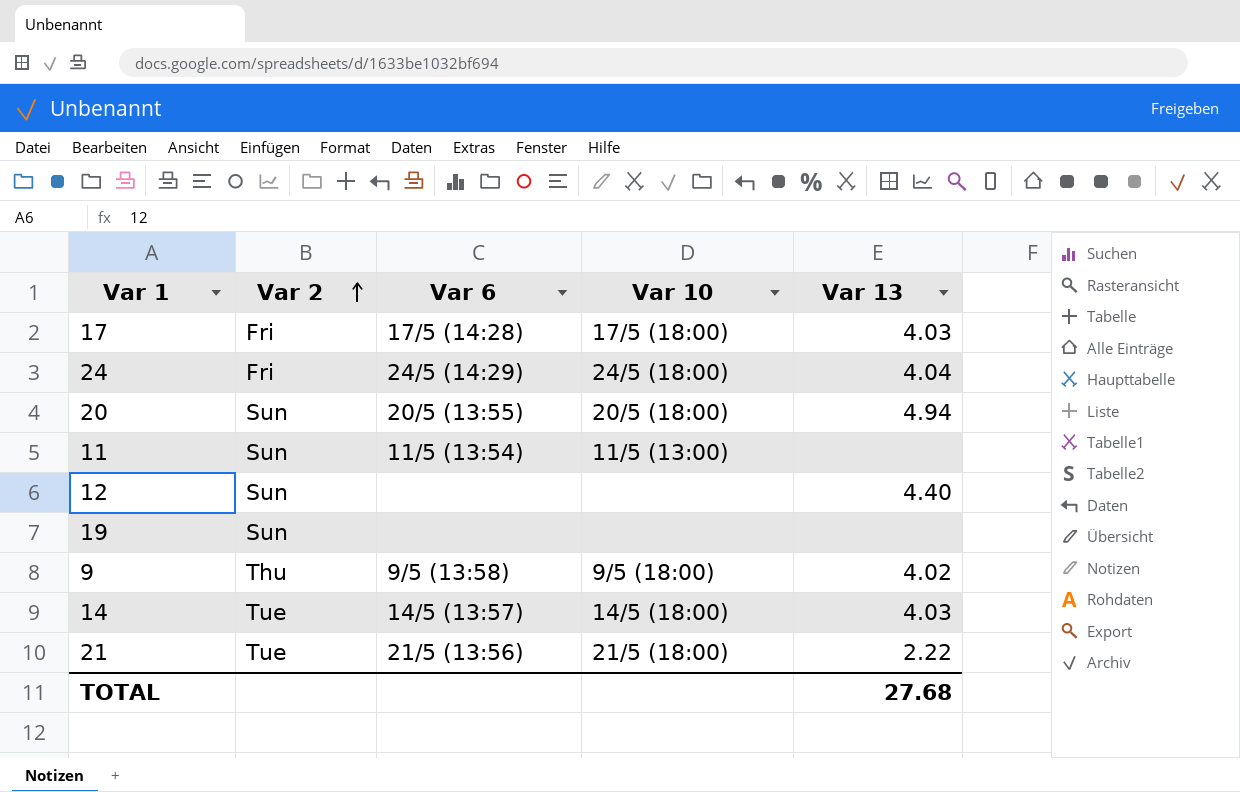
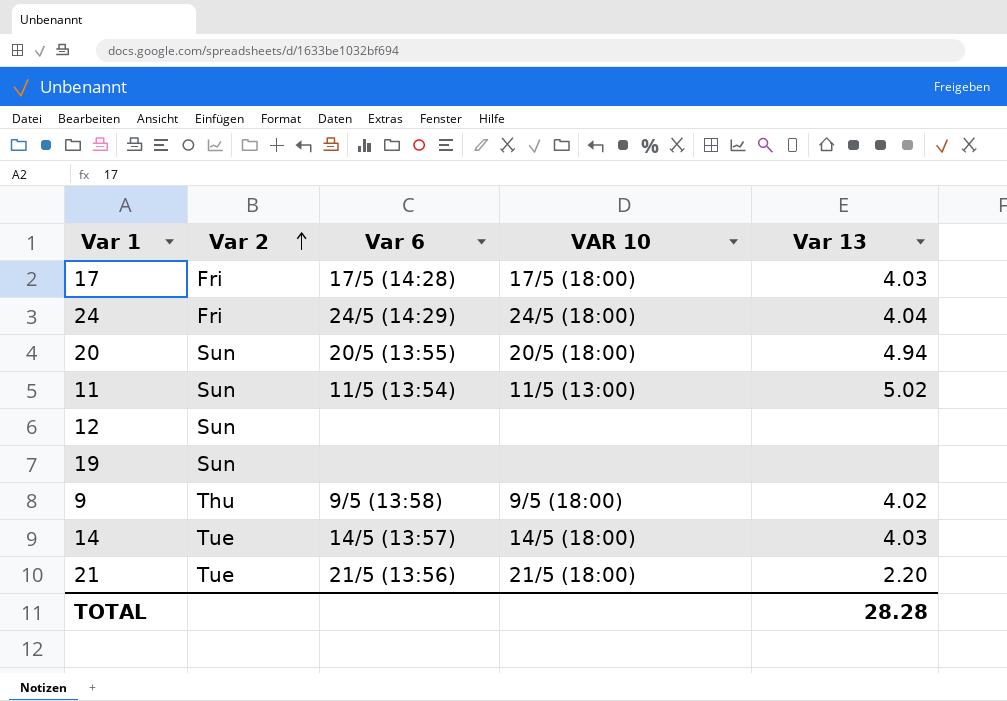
column name: Var 10 -> VAR 10
11 | Var 13: none -> 5.02
12 | Var 13: 4.40 -> none
21 | Var 13: 2.22 -> 2.20
TOTAL | Var 13: 27.68 -> 28.28

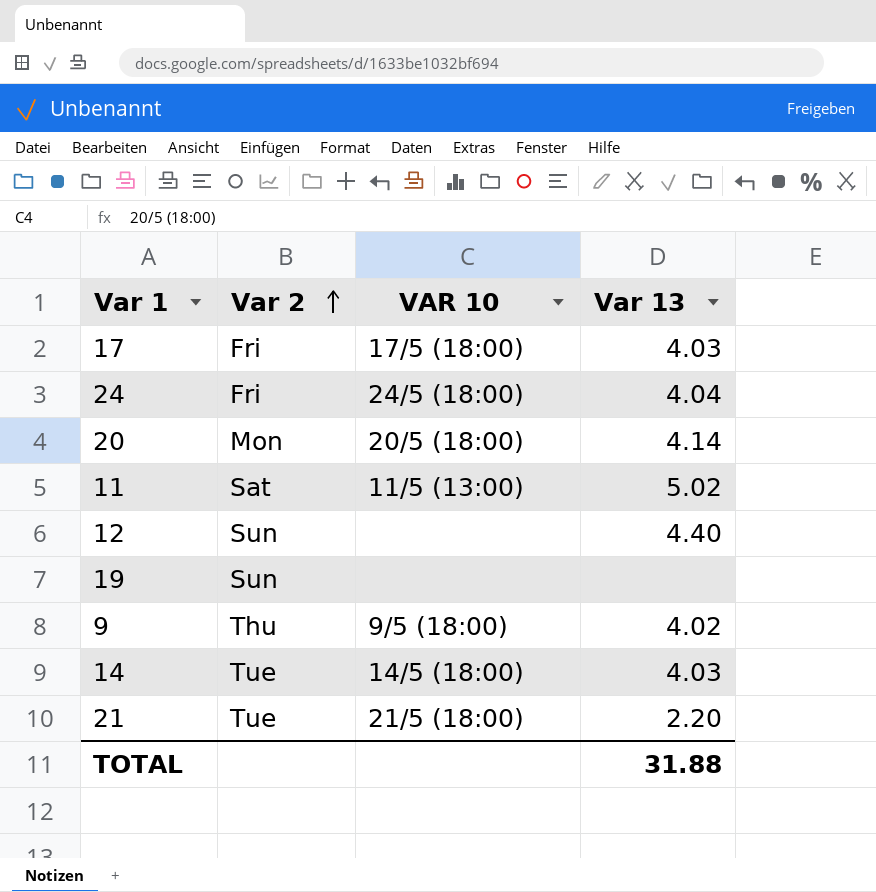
column Var 6 | position: 3 -> none
20 | Var 2: Sun -> Mon
20 | Var 13: 4.94 -> 4.14
11 | Var 2: Sun -> Sat
12 | Var 13: none -> 4.40
TOTAL | Var 13: 28.28 -> 31.88

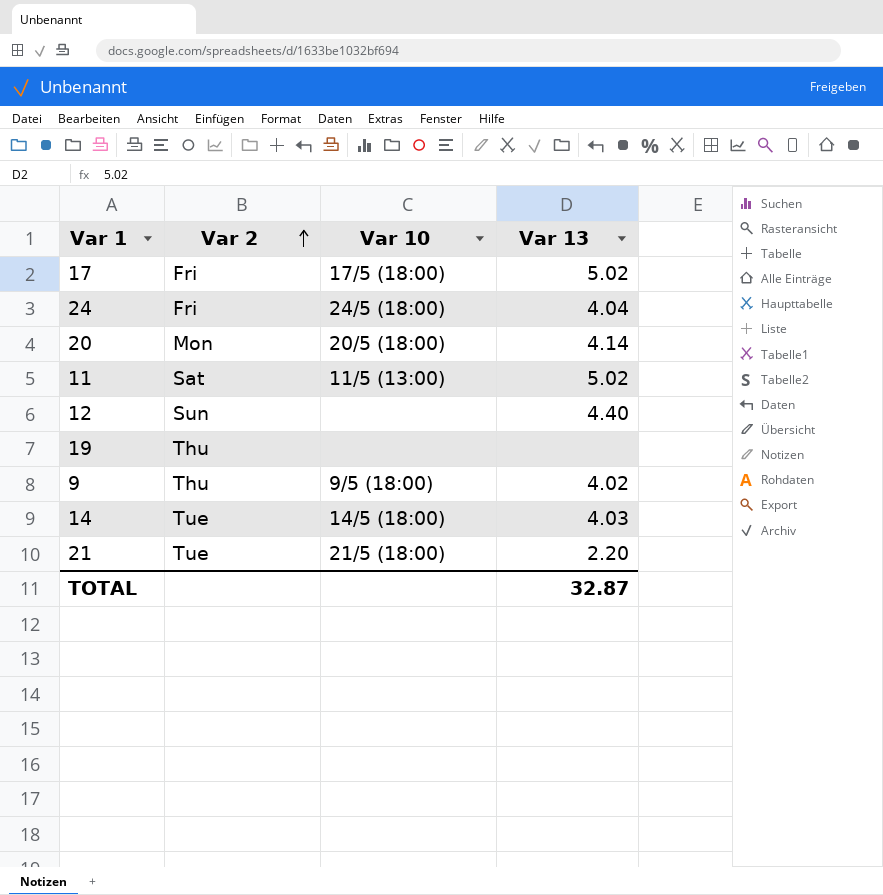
column name: VAR 10 -> Var 10
17 | Var 13: 4.03 -> 5.02
19 | Var 2: Sun -> Thu
TOTAL | Var 13: 31.88 -> 32.87

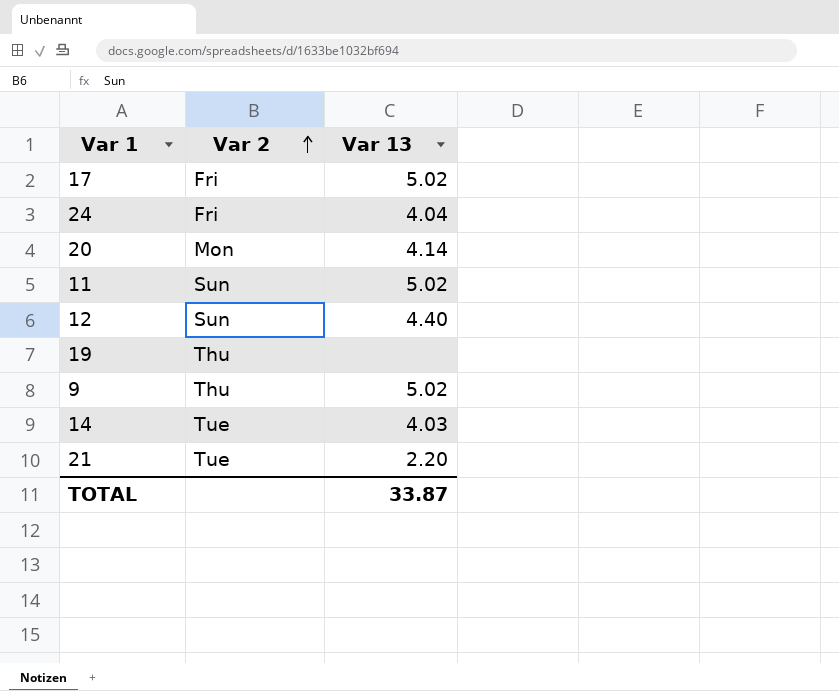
column Var 10 | position: 3 -> none
11 | Var 2: Sat -> Sun
9 | Var 13: 4.02 -> 5.02
TOTAL | Var 13: 32.87 -> 33.87

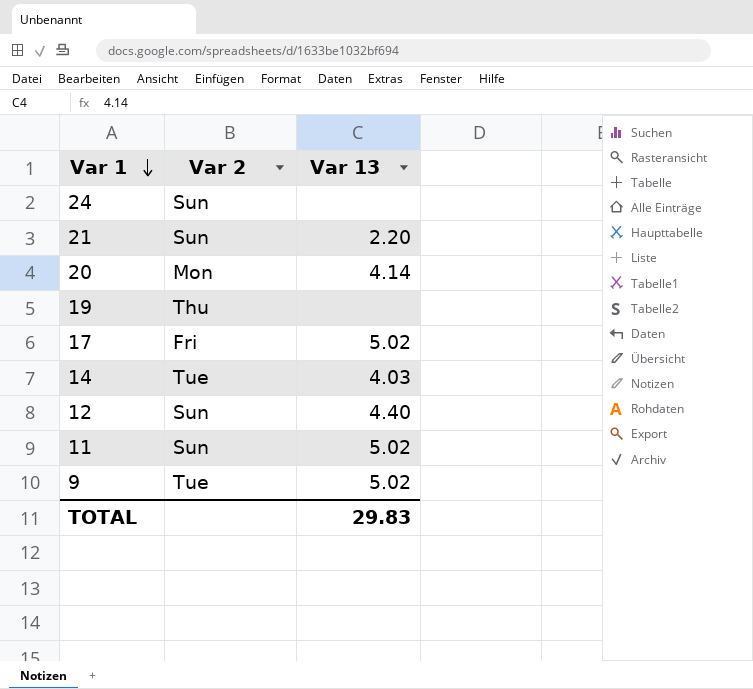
row order: Var 2 ascending -> Var 1 descending
24 | Var 2: Fri -> Sun
24 | Var 13: 4.04 -> none
21 | Var 2: Tue -> Sun
9 | Var 2: Thu -> Tue
TOTAL | Var 13: 33.87 -> 29.83

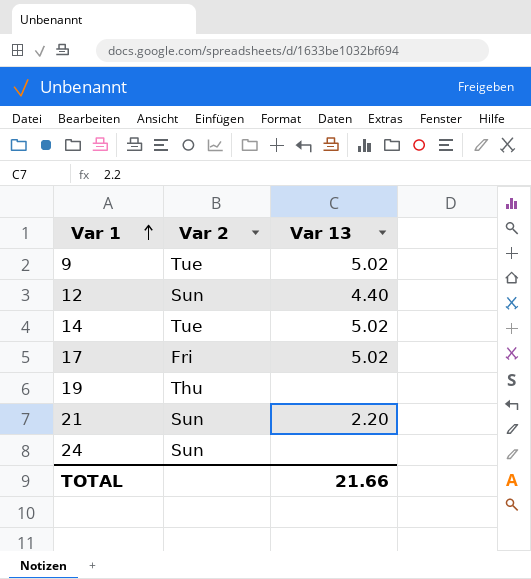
row order: Var 1 descending -> Var 1 ascending
row 20: Mon | 4.14 -> none
row 11: Sun | 5.02 -> none
14 | Var 13: 4.03 -> 5.02
TOTAL | Var 13: 29.83 -> 21.66

